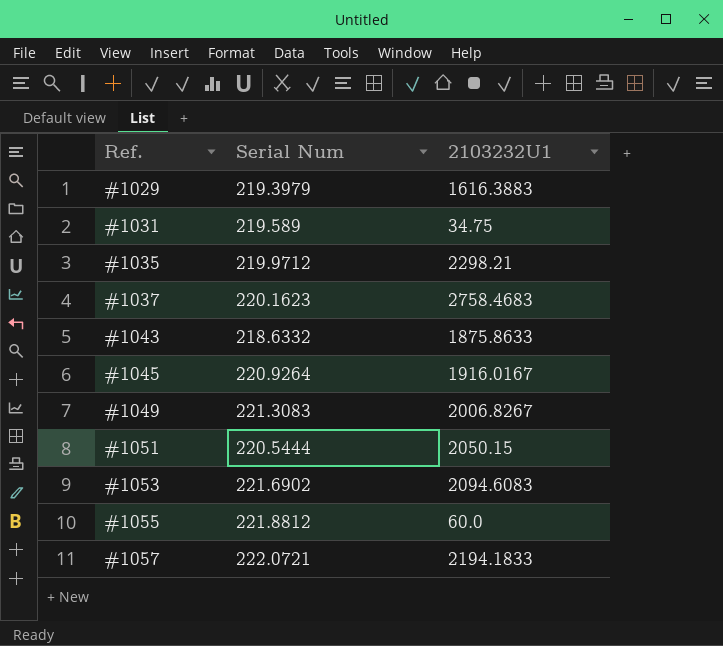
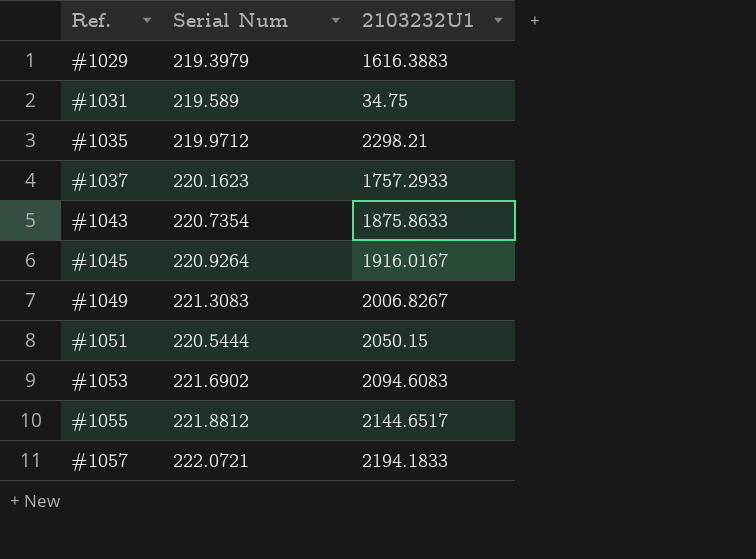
#1037 | 2103232U1: 2758.4683 -> 1757.2933
#1043 | Serial Num: 218.6332 -> 220.7354
#1055 | 2103232U1: 60.0 -> 2144.6517

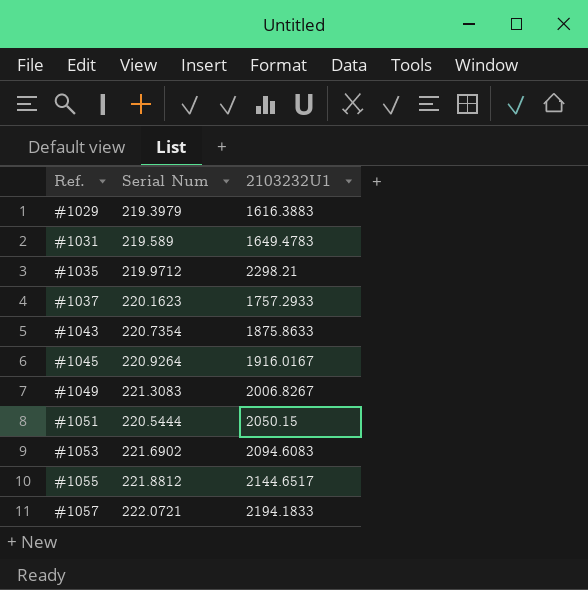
#1031 | 2103232U1: 34.75 -> 1649.4783

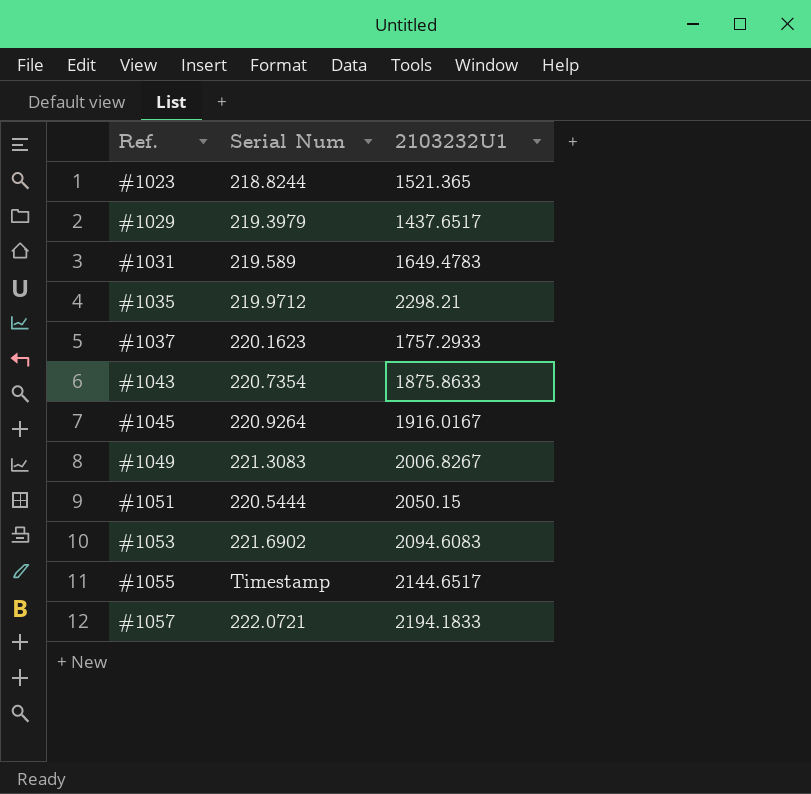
row #1023: none -> 218.8244 | 1521.365
#1029 | 2103232U1: 1616.3883 -> 1437.6517
#1055 | Serial Num: 221.8812 -> Timestamp

